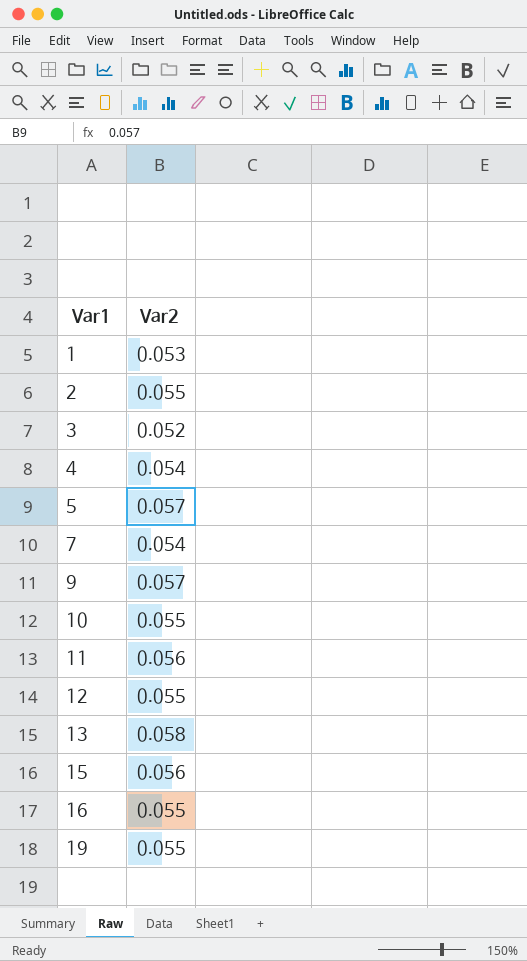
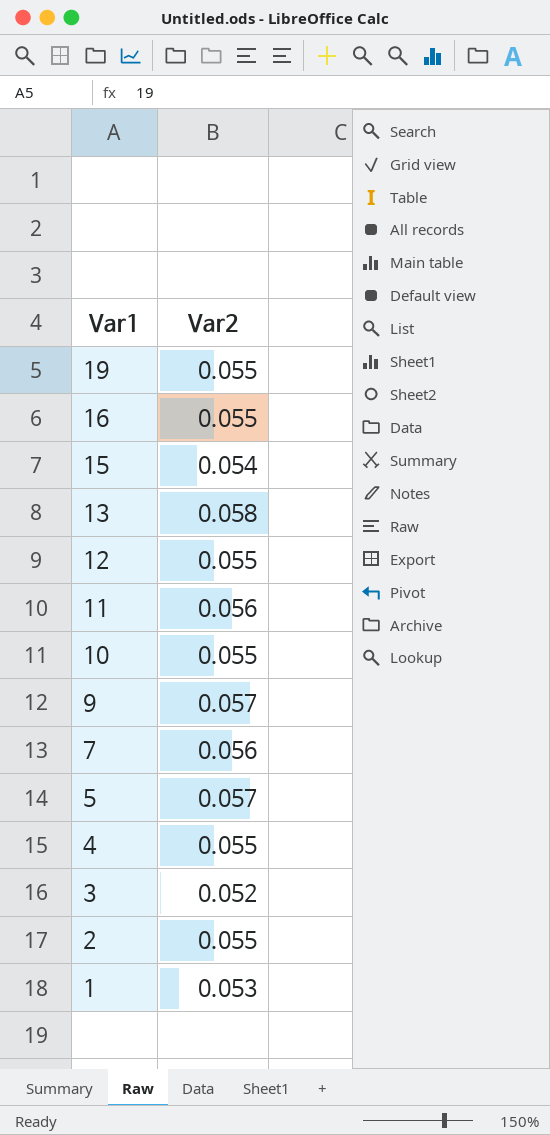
row order: Var1 ascending -> Var1 descending
15 | Var2: 0.056 -> 0.054
7 | Var2: 0.054 -> 0.056
4 | Var2: 0.054 -> 0.055

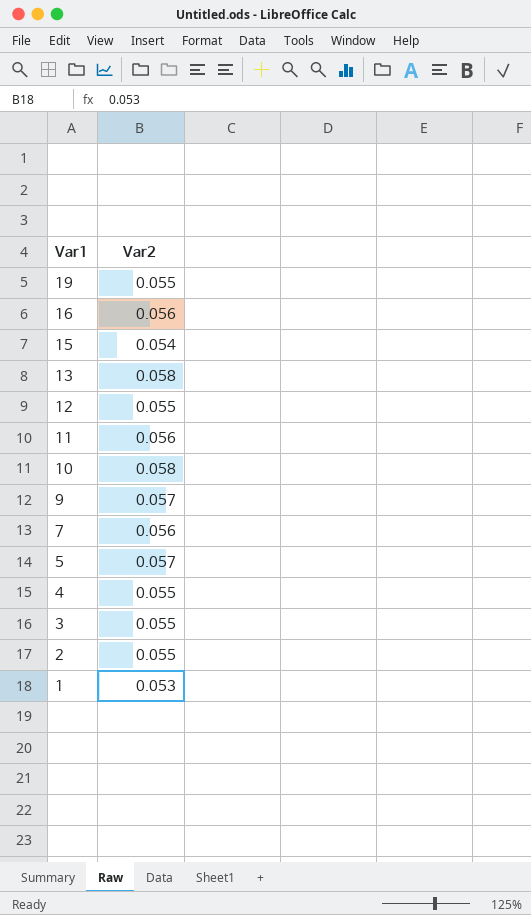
16 | Var2: 0.055 -> 0.056
10 | Var2: 0.055 -> 0.058
3 | Var2: 0.052 -> 0.055

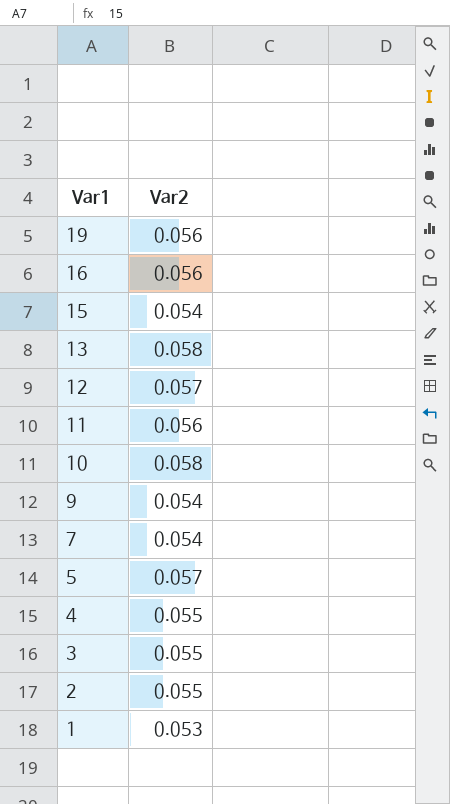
19 | Var2: 0.055 -> 0.056
12 | Var2: 0.055 -> 0.057
9 | Var2: 0.057 -> 0.054
7 | Var2: 0.056 -> 0.054

